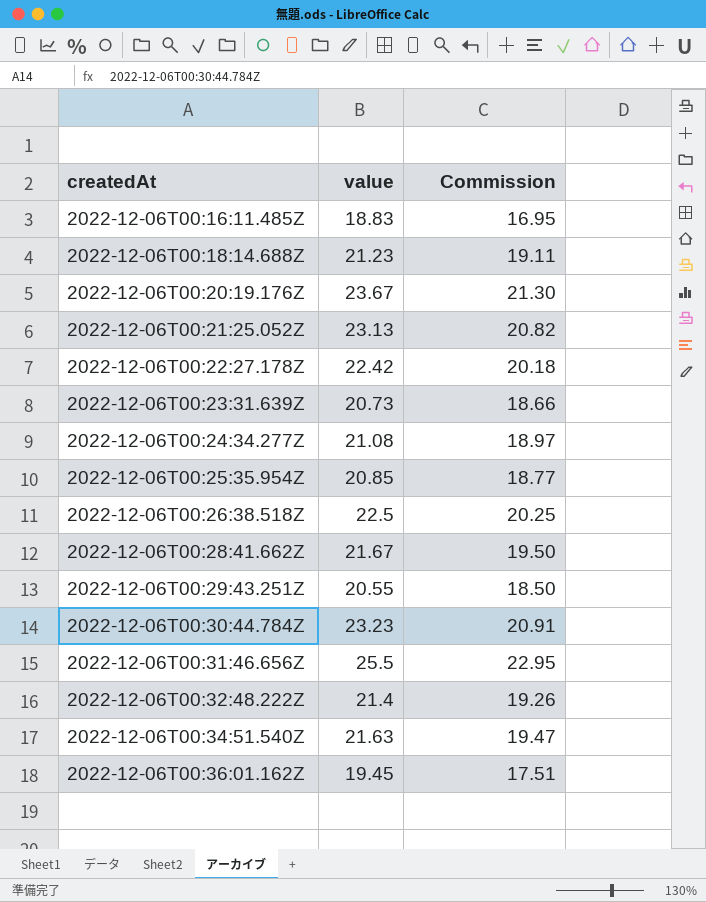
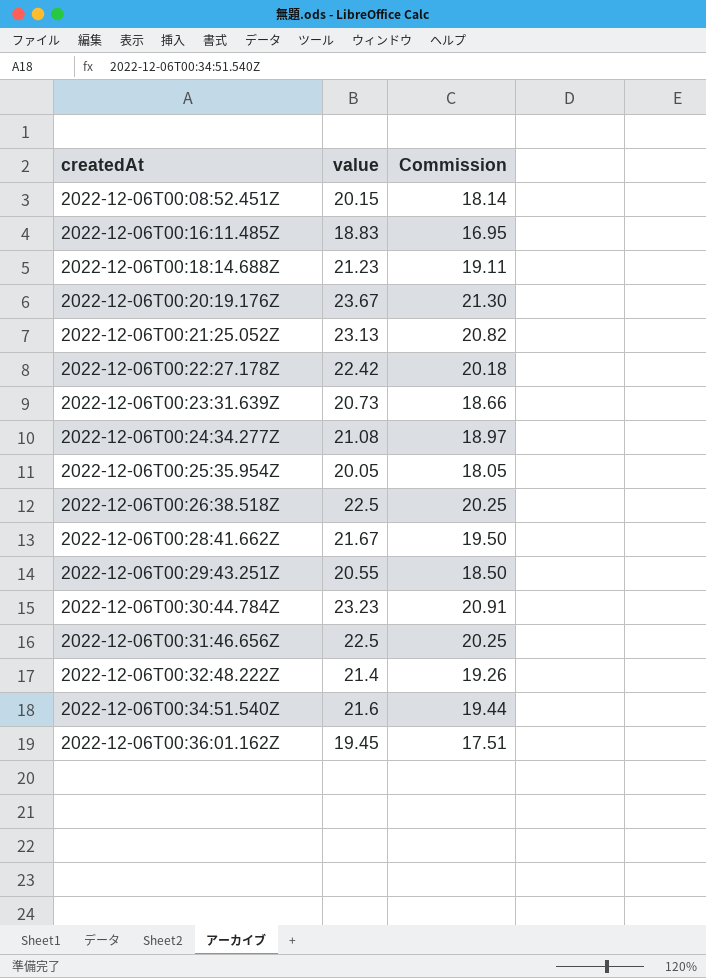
row 2022-12-06T00:08:52.451Z: none -> 20.15 | 18.14
2022-12-06T00:25:35.954Z | value: 20.85 -> 20.05
2022-12-06T00:25:35.954Z | Commission: 18.77 -> 18.05
2022-12-06T00:31:46.656Z | value: 25.5 -> 22.5
2022-12-06T00:31:46.656Z | Commission: 22.95 -> 20.25
2022-12-06T00:34:51.540Z | value: 21.63 -> 21.6
2022-12-06T00:34:51.540Z | Commission: 19.47 -> 19.44

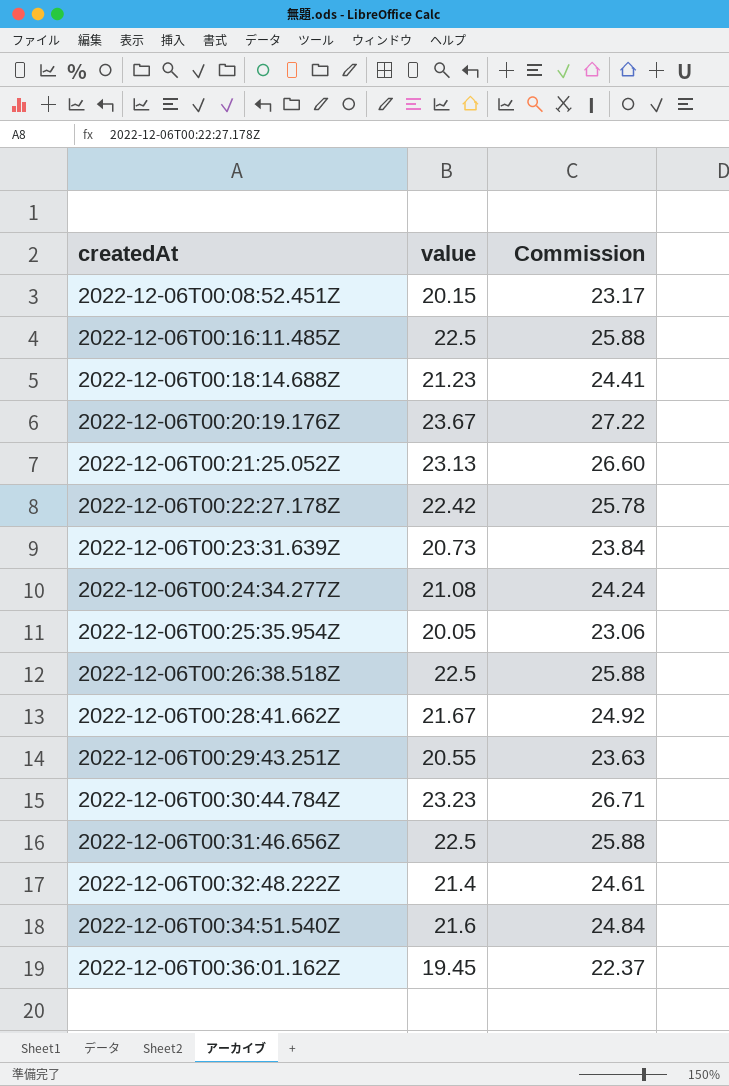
column Commission | formula: [value] * 0.9 -> [value] * 1.15
2022-12-06T00:16:11.485Z | value: 18.83 -> 22.5

